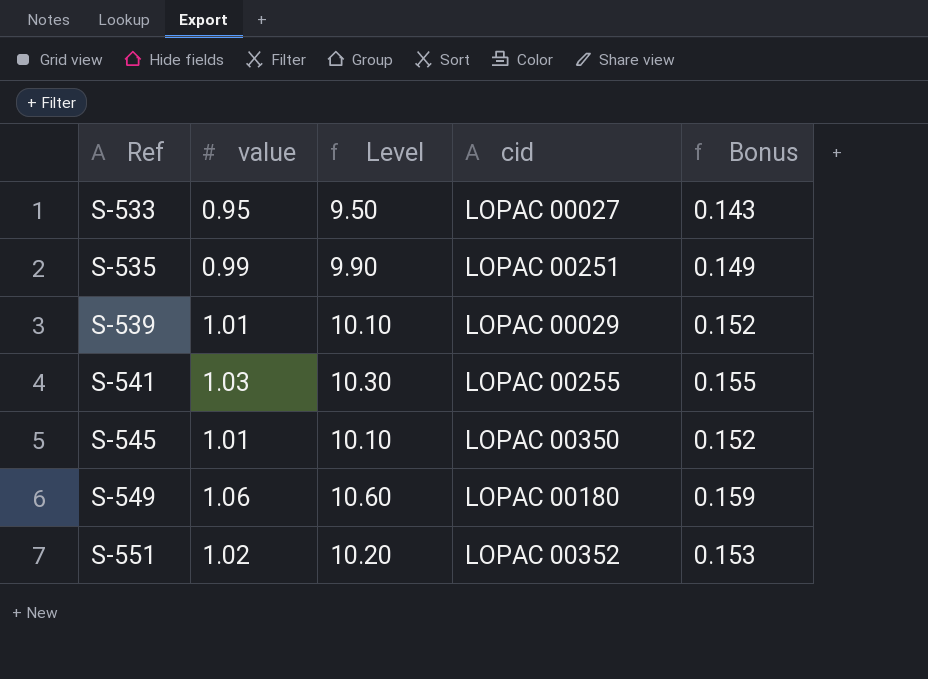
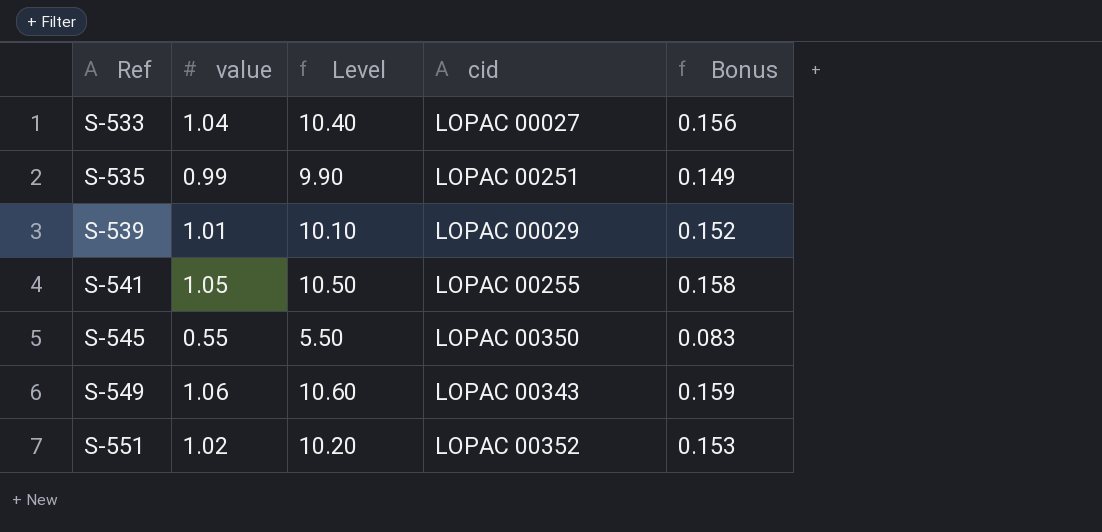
S-533 | value: 0.95 -> 1.04
S-533 | Level: 9.50 -> 10.40
S-533 | Bonus: 0.143 -> 0.156
S-541 | value: 1.03 -> 1.05
S-541 | Level: 10.30 -> 10.50
S-541 | Bonus: 0.155 -> 0.158
S-545 | value: 1.01 -> 0.55
S-545 | Level: 10.10 -> 5.50
S-545 | Bonus: 0.152 -> 0.083
S-549 | cid: LOPAC 00180 -> LOPAC 00343

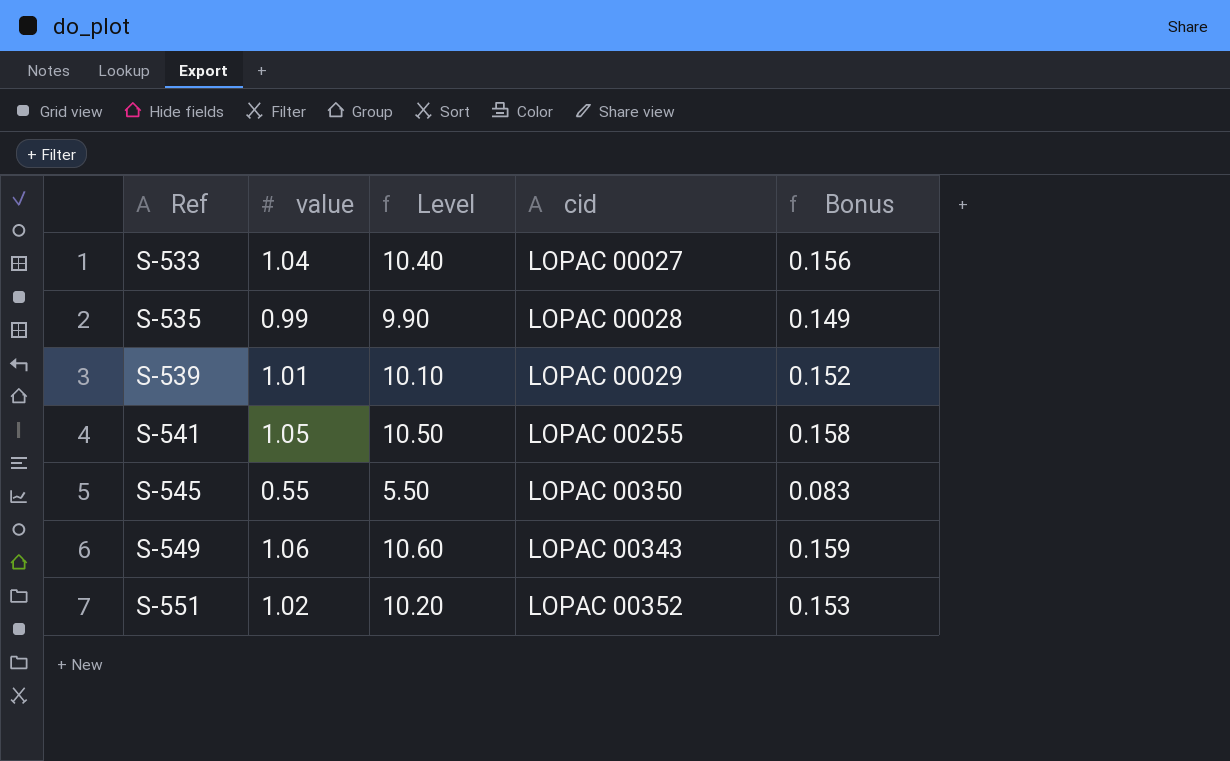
S-535 | cid: LOPAC 00251 -> LOPAC 00028

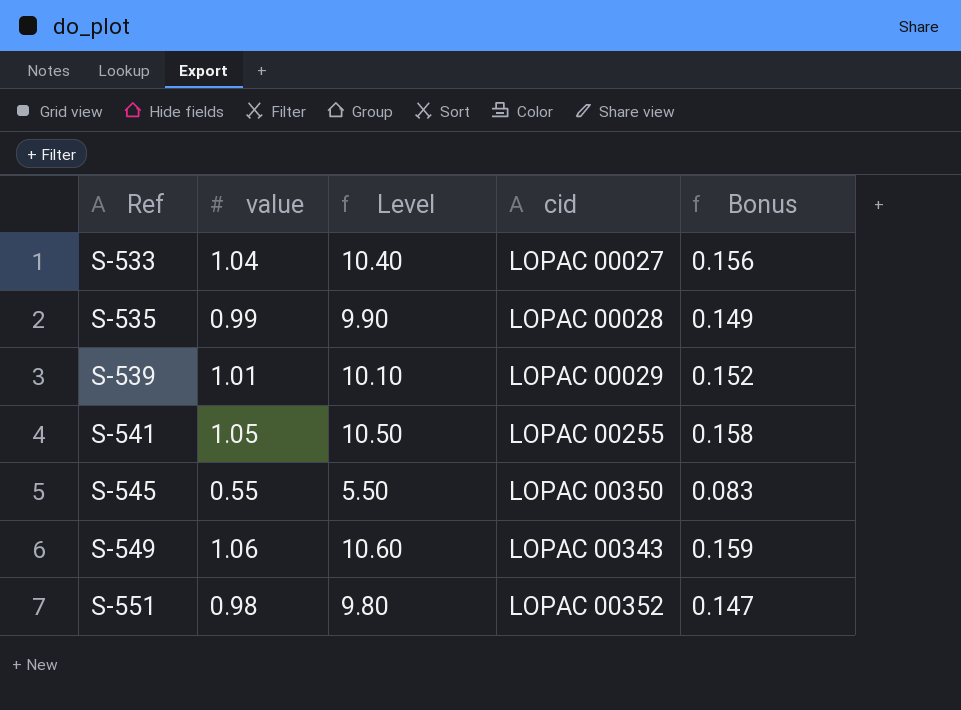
S-551 | value: 1.02 -> 0.98
S-551 | Level: 10.20 -> 9.80
S-551 | Bonus: 0.153 -> 0.147

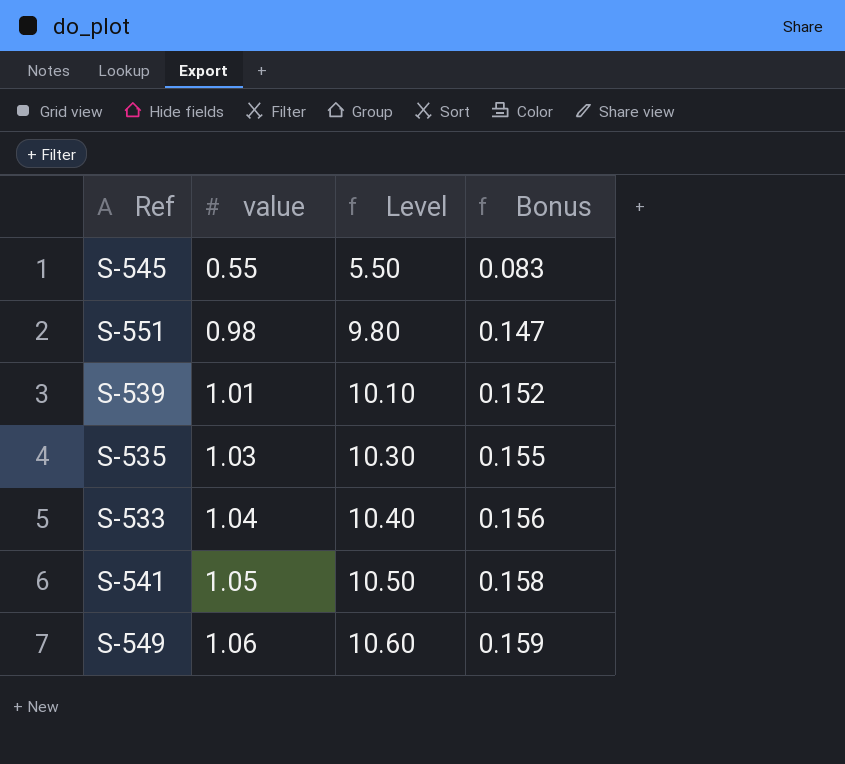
row order: Ref ascending -> value ascending
column cid | position: 4 -> none
S-535 | value: 0.99 -> 1.03
S-535 | Level: 9.90 -> 10.30
S-535 | Bonus: 0.149 -> 0.155

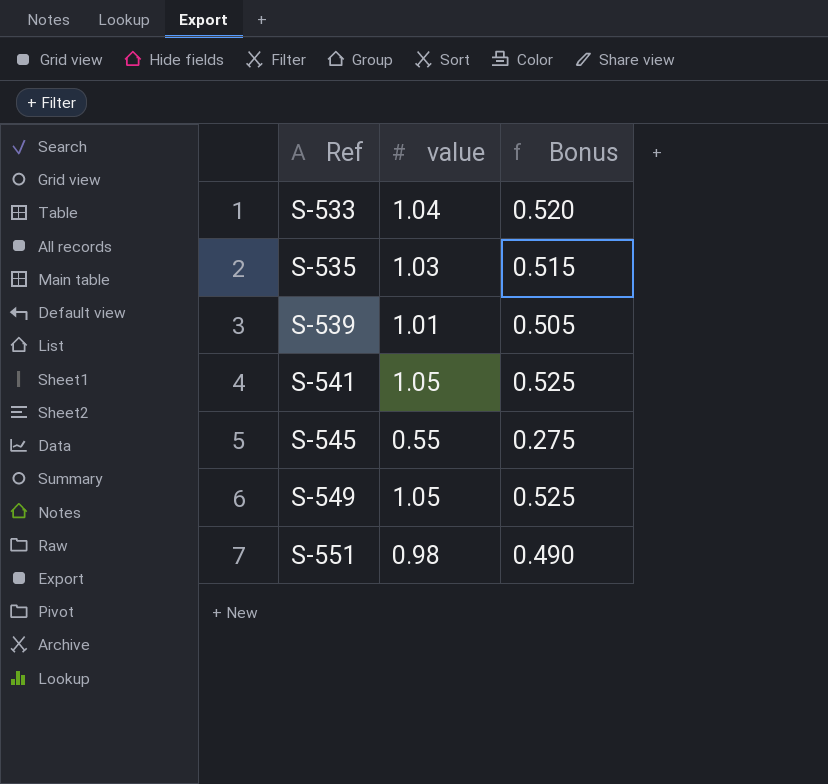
row order: value ascending -> Ref ascending
column Level | formula: [value] * 10 -> none
column Bonus | formula: [value] * 0.15 -> [value] * 0.5
S-549 | value: 1.06 -> 1.05

